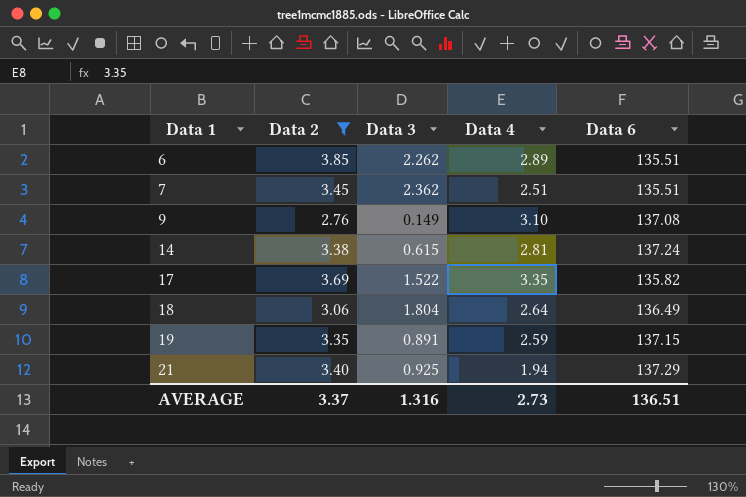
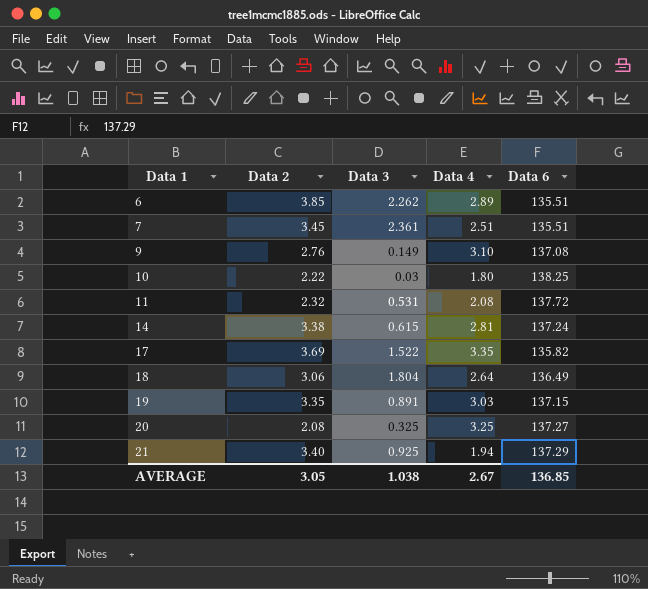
filter: Data 2 >= 2.76 -> none
7 | Data 3: 2.362 -> 2.361
19 | Data 4: 2.59 -> 3.03
AVERAGE | Data 2: 3.37 -> 3.05
AVERAGE | Data 3: 1.316 -> 1.038
AVERAGE | Data 4: 2.73 -> 2.67
AVERAGE | Data 6: 136.51 -> 136.85

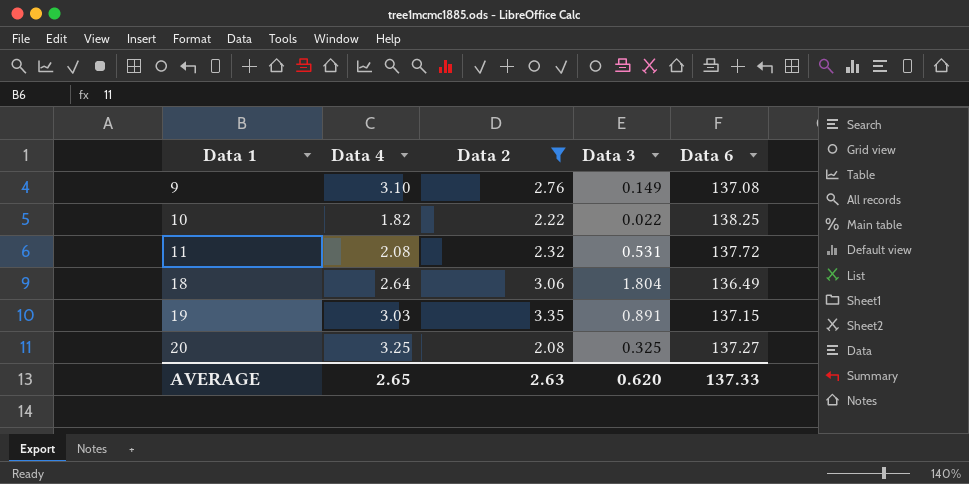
filter: none -> Data 2 <= 3.35
column Data 4 | position: 4 -> 2
10 | Data 4: 1.80 -> 1.82
10 | Data 3: 0.03 -> 0.022
AVERAGE | Data 4: 2.67 -> 2.65
AVERAGE | Data 2: 3.05 -> 2.63
AVERAGE | Data 3: 1.038 -> 0.620
AVERAGE | Data 6: 136.85 -> 137.33

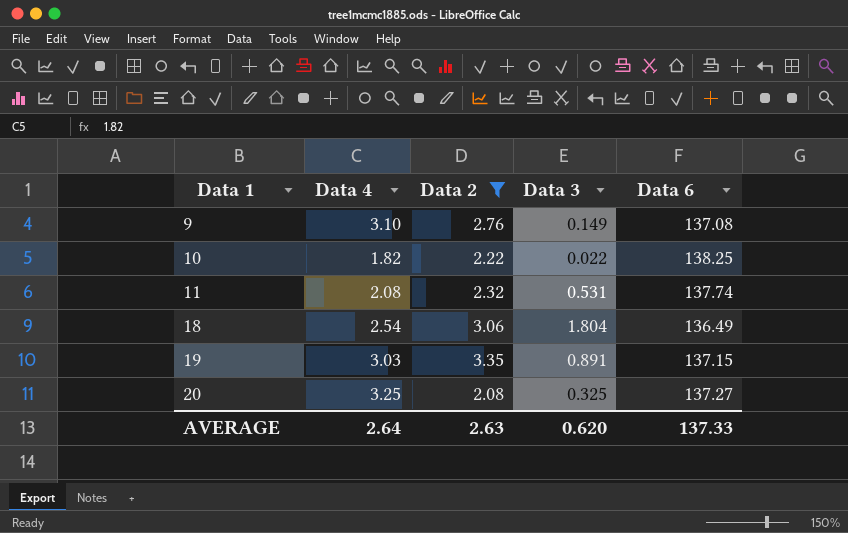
11 | Data 6: 137.72 -> 137.74
18 | Data 4: 2.64 -> 2.54
AVERAGE | Data 4: 2.65 -> 2.64

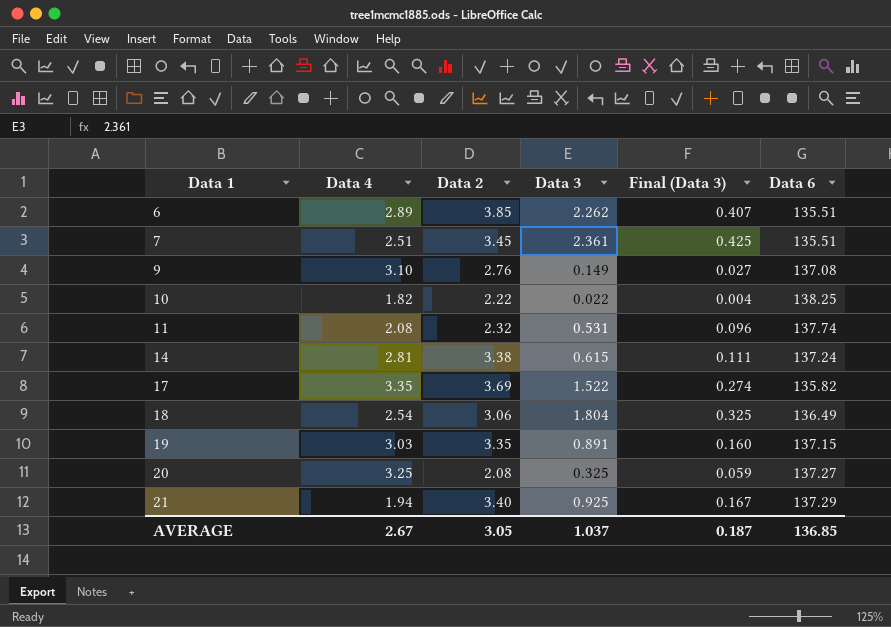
filter: Data 2 <= 3.35 -> none
column Final (Data 3) | formula: none -> [Data 3] * 0.18
AVERAGE | Data 4: 2.64 -> 2.67
AVERAGE | Data 2: 2.63 -> 3.05
AVERAGE | Data 3: 0.620 -> 1.037
AVERAGE | Data 6: 137.33 -> 136.85

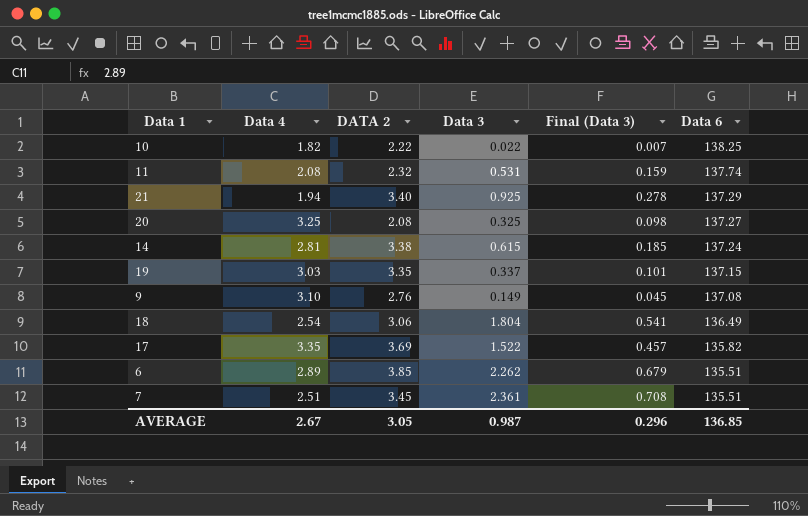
row order: Data 1 ascending -> Data 6 descending
column name: Data 2 -> DATA 2
column Final (Data 3) | formula: [Data 3] * 0.18 -> [Data 3] * 0.3
19 | Data 3: 0.891 -> 0.337
AVERAGE | Data 3: 1.037 -> 0.987
AVERAGE | Final (Data 3): 0.187 -> 0.296

